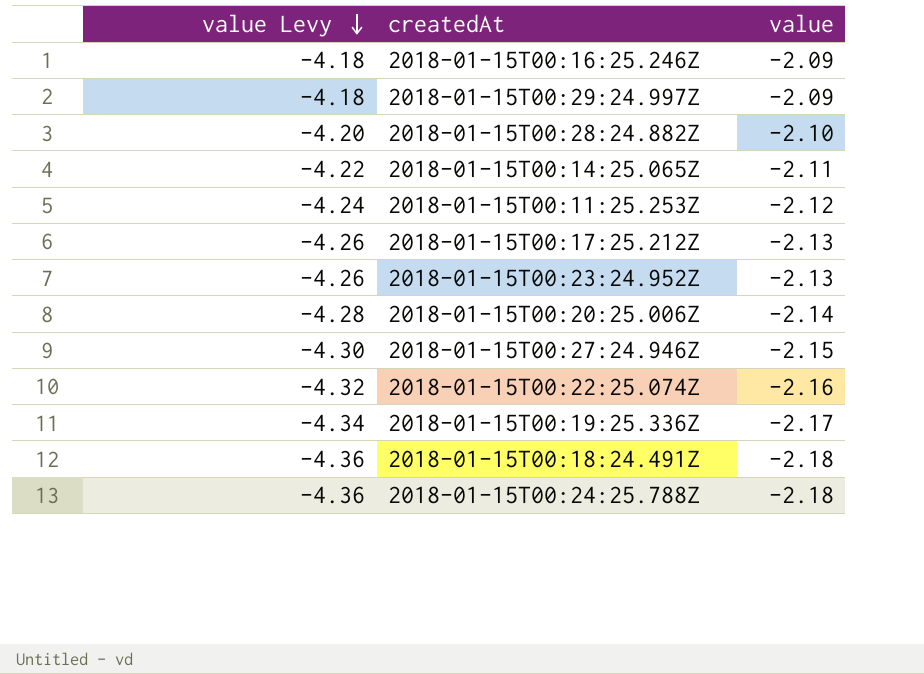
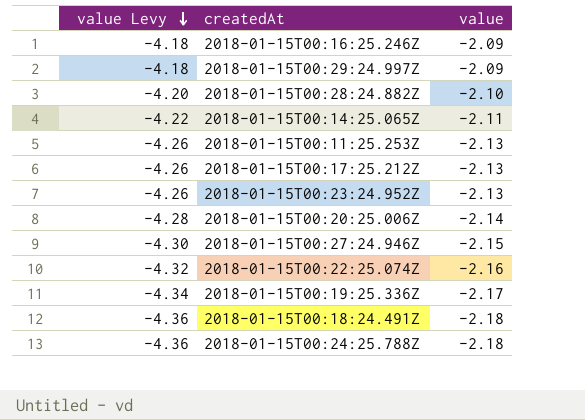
2018-01-15T00:11:25.253Z | value Levy: -4.24 -> -4.26
2018-01-15T00:11:25.253Z | value: -2.12 -> -2.13

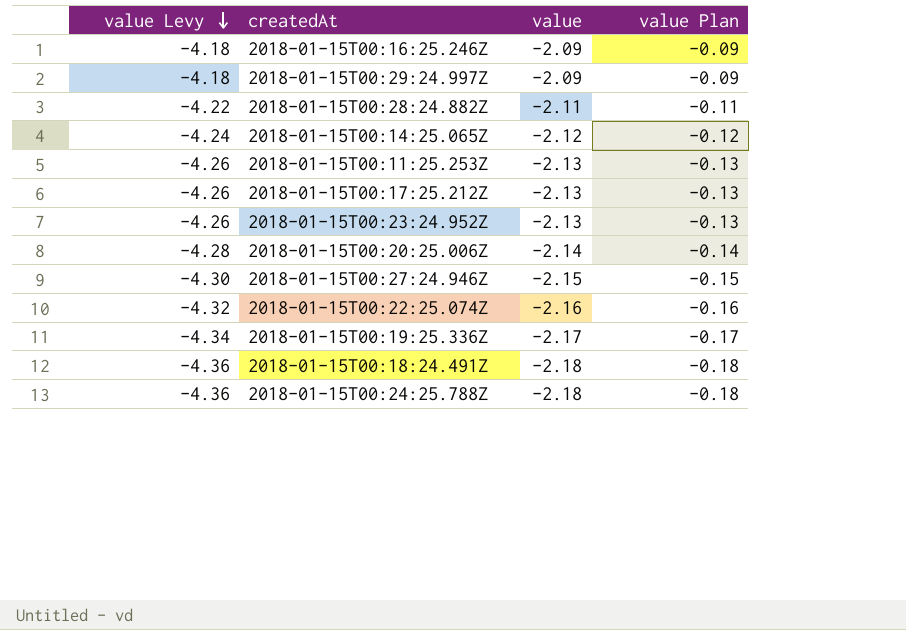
column value Plan | formula: none -> [value] + 2
2018-01-15T00:28:24.882Z | value Levy: -4.20 -> -4.22
2018-01-15T00:28:24.882Z | value: -2.10 -> -2.11
2018-01-15T00:14:25.065Z | value Levy: -4.22 -> -4.24
2018-01-15T00:14:25.065Z | value: -2.11 -> -2.12

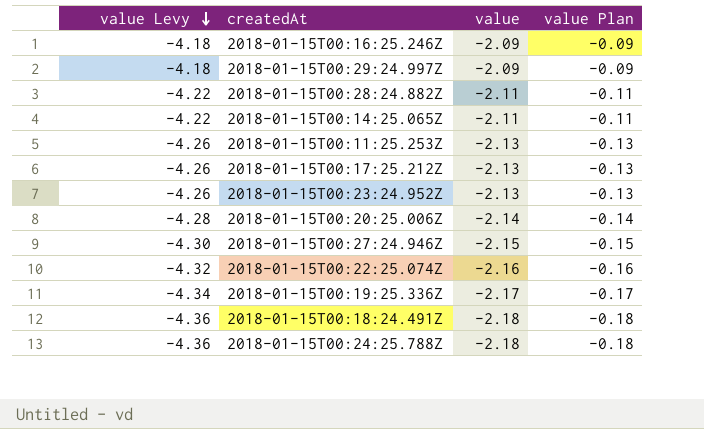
2018-01-15T00:14:25.065Z | value Levy: -4.24 -> -4.22
2018-01-15T00:14:25.065Z | value: -2.12 -> -2.11
2018-01-15T00:14:25.065Z | value Plan: -0.12 -> -0.11

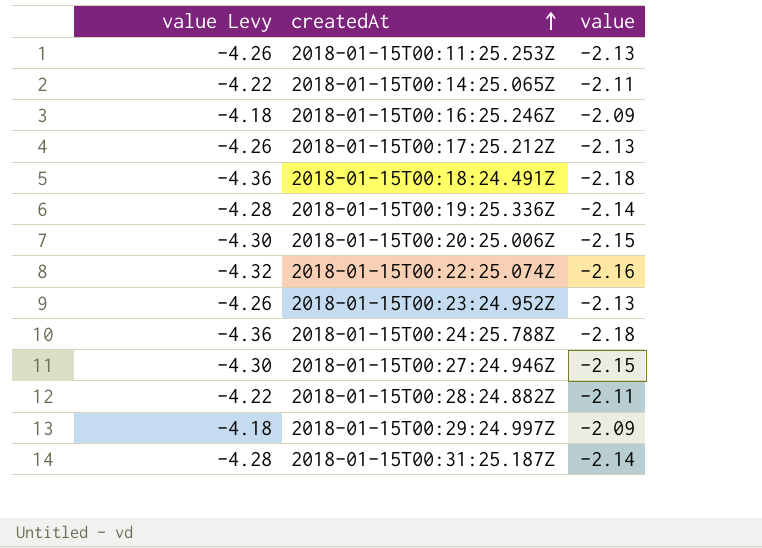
row order: value Levy descending -> createdAt ascending
column value Plan | formula: [value] + 2 -> none
2018-01-15T00:19:25.336Z | value Levy: -4.34 -> -4.28
2018-01-15T00:19:25.336Z | value: -2.17 -> -2.14
2018-01-15T00:20:25.006Z | value Levy: -4.28 -> -4.30
2018-01-15T00:20:25.006Z | value: -2.14 -> -2.15
row 2018-01-15T00:31:25.187Z: none -> -4.28 | -2.14

